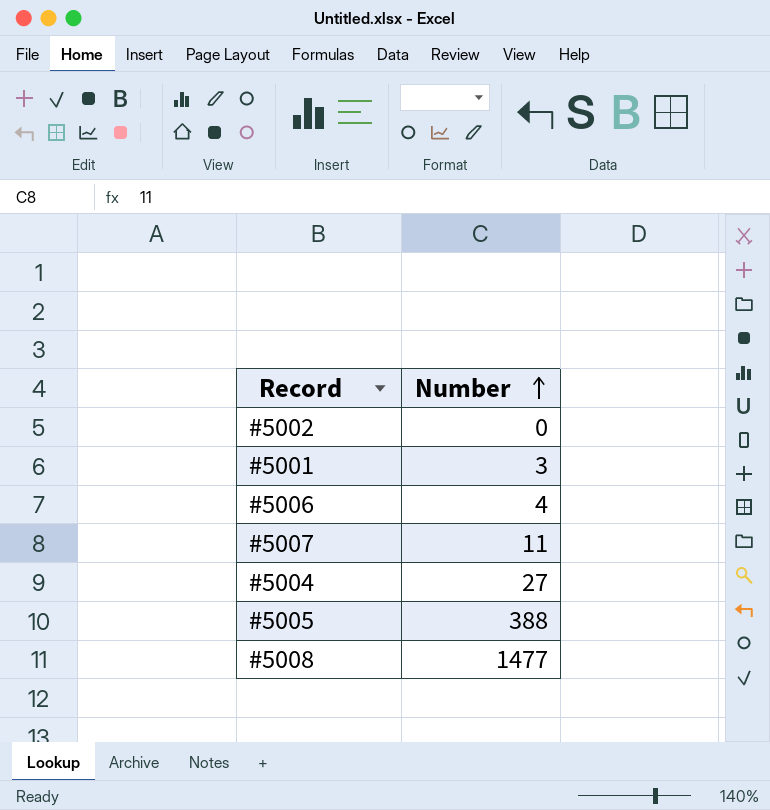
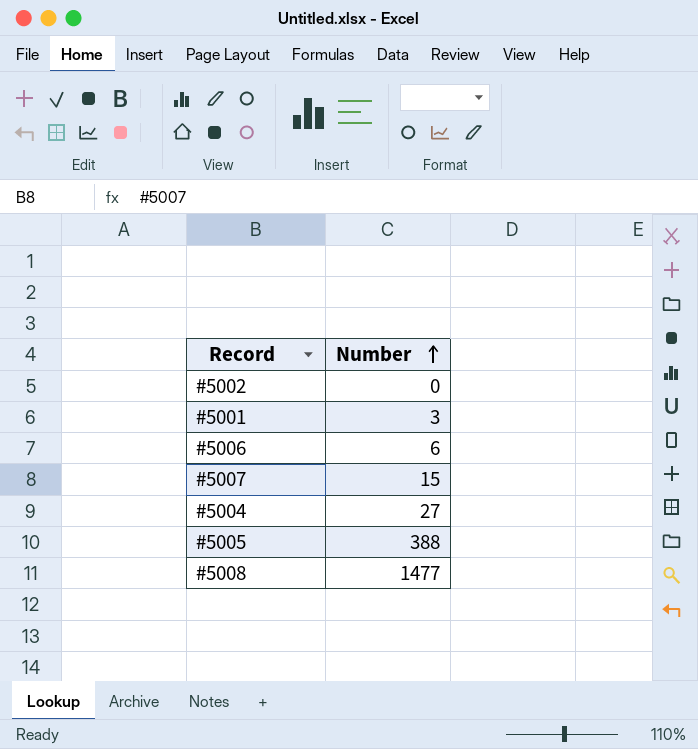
#5006 | Number: 4 -> 6
#5007 | Number: 11 -> 15

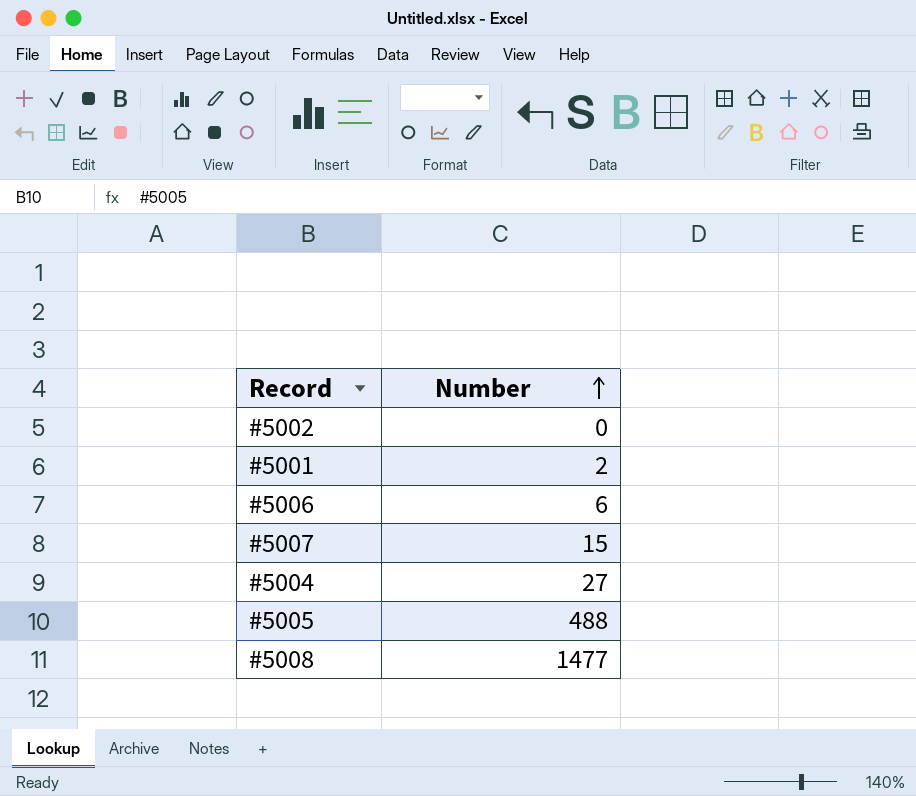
#5001 | Number: 3 -> 2
#5005 | Number: 388 -> 488

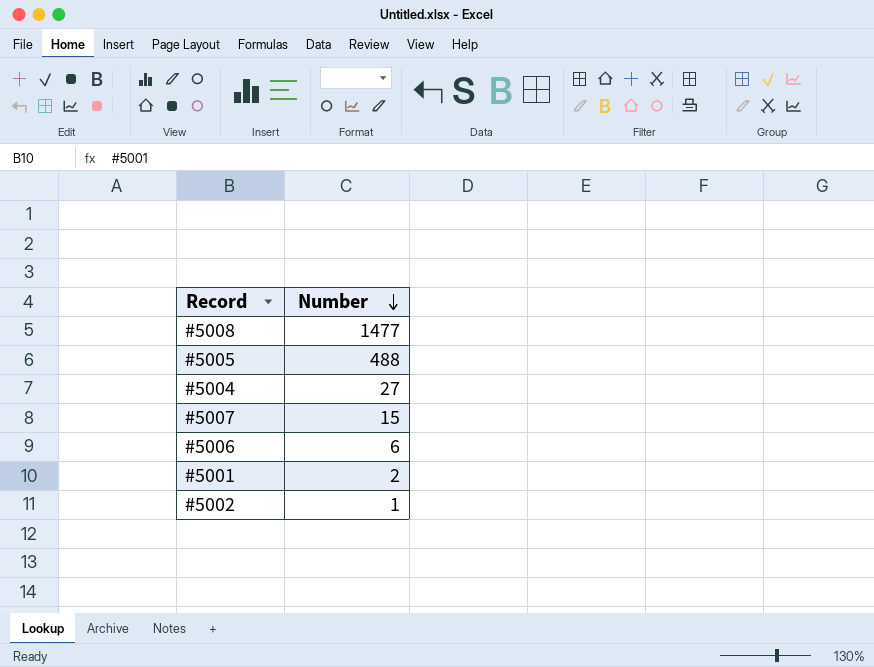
row order: Number ascending -> Number descending
#5002 | Number: 0 -> 1

